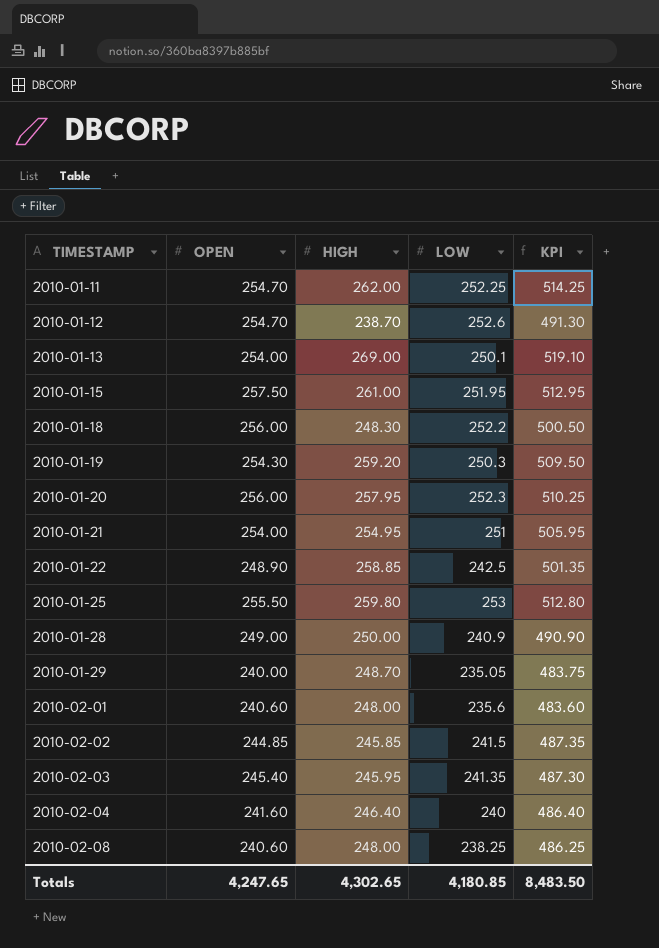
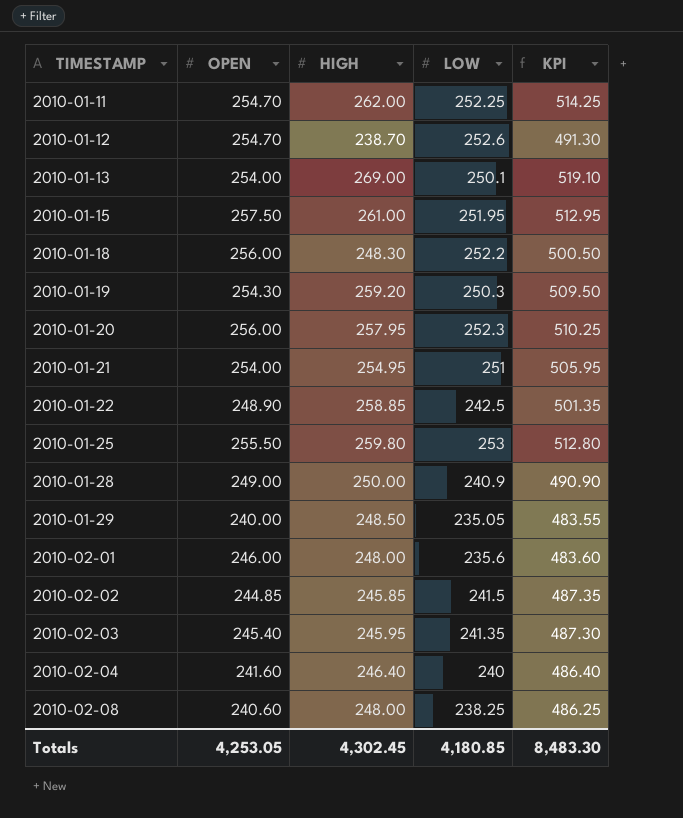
2010-01-29 | HIGH: 248.70 -> 248.50
2010-01-29 | KPI: 483.75 -> 483.55
2010-02-01 | OPEN: 240.60 -> 246.00
Totals | OPEN: 4,247.65 -> 4,253.05
Totals | HIGH: 4,302.65 -> 4,302.45
Totals | KPI: 8,483.50 -> 8,483.30

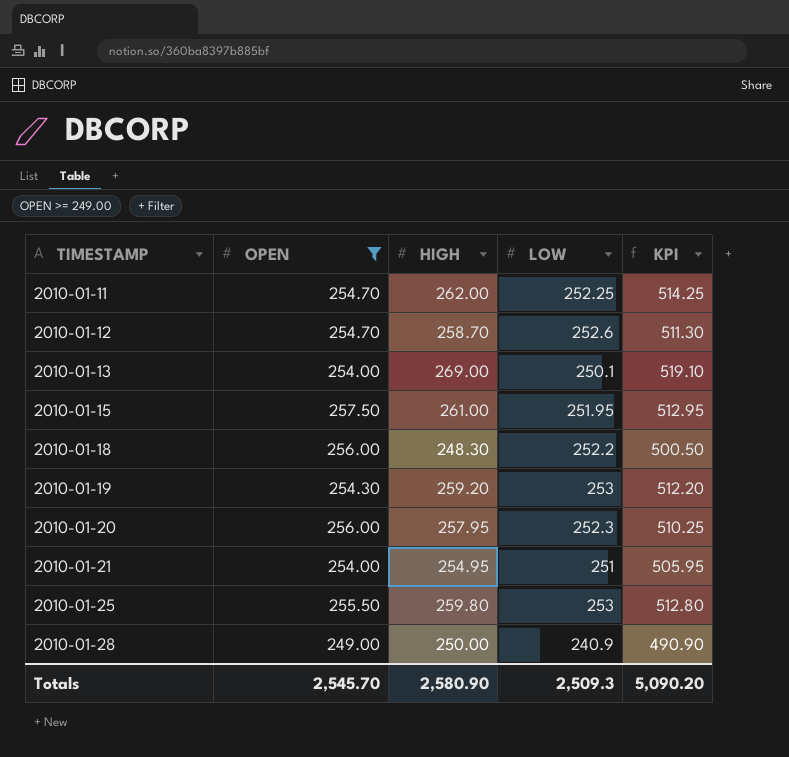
filter: none -> OPEN >= 249.00
2010-01-12 | HIGH: 238.70 -> 258.70
2010-01-12 | KPI: 491.30 -> 511.30
2010-01-19 | LOW: 250.3 -> 253
2010-01-19 | KPI: 509.50 -> 512.20
Totals | OPEN: 4,253.05 -> 2,545.70
Totals | HIGH: 4,302.45 -> 2,580.90
Totals | LOW: 4,180.85 -> 2,509.3
Totals | KPI: 8,483.30 -> 5,090.20

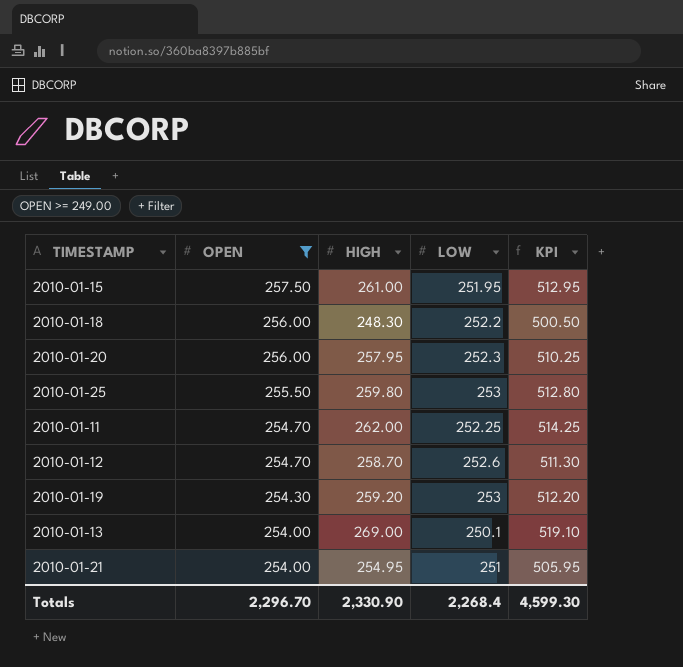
row order: TIMESTAMP ascending -> OPEN descending
row 2010-01-28: 249.00 | 250.00 | 240.9 | 490.90 -> none
Totals | OPEN: 2,545.70 -> 2,296.70
Totals | HIGH: 2,580.90 -> 2,330.90
Totals | LOW: 2,509.3 -> 2,268.4
Totals | KPI: 5,090.20 -> 4,599.30

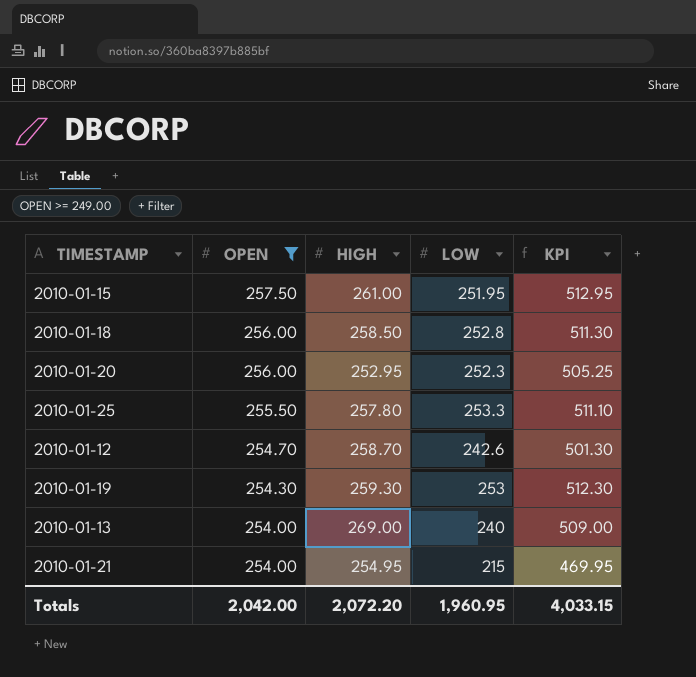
row 2010-01-11: 254.70 | 262.00 | 252.25 | 514.25 -> none
2010-01-18 | HIGH: 248.30 -> 258.50
2010-01-18 | LOW: 252.2 -> 252.8
2010-01-18 | KPI: 500.50 -> 511.30
2010-01-20 | HIGH: 257.95 -> 252.95
2010-01-20 | KPI: 510.25 -> 505.25
2010-01-25 | HIGH: 259.80 -> 257.80
2010-01-25 | LOW: 253 -> 253.3
2010-01-25 | KPI: 512.80 -> 511.10
2010-01-12 | LOW: 252.6 -> 242.6
2010-01-12 | KPI: 511.30 -> 501.30
2010-01-19 | HIGH: 259.20 -> 259.30
2010-01-19 | KPI: 512.20 -> 512.30
2010-01-13 | LOW: 250.1 -> 240
2010-01-13 | KPI: 519.10 -> 509.00
2010-01-21 | LOW: 251 -> 215
2010-01-21 | KPI: 505.95 -> 469.95
Totals | OPEN: 2,296.70 -> 2,042.00
Totals | HIGH: 2,330.90 -> 2,072.20
Totals | LOW: 2,268.4 -> 1,960.95
Totals | KPI: 4,599.30 -> 4,033.15

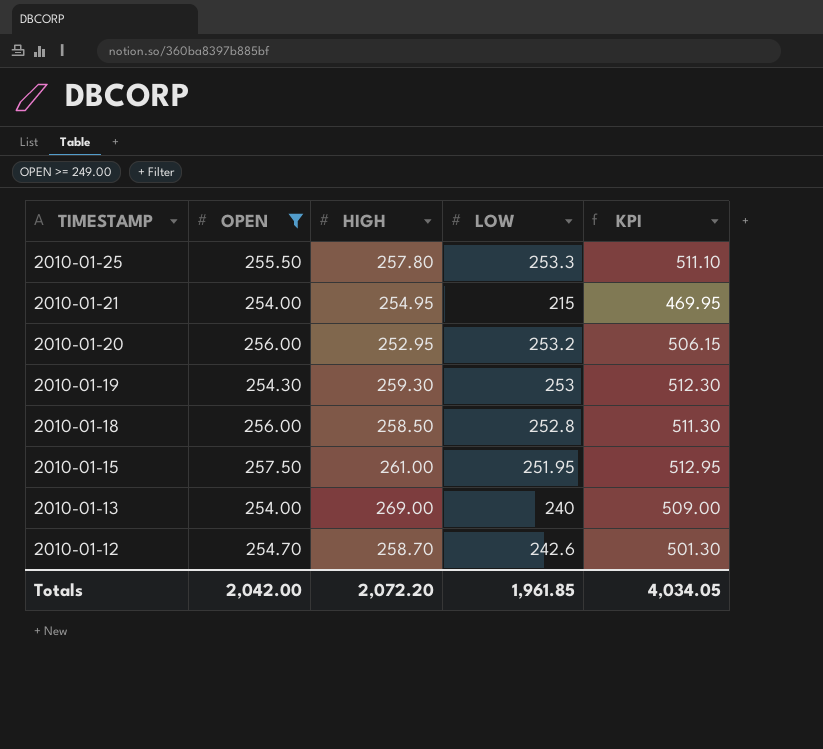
row order: OPEN descending -> TIMESTAMP descending
2010-01-20 | LOW: 252.3 -> 253.2
2010-01-20 | KPI: 505.25 -> 506.15
Totals | LOW: 1,960.95 -> 1,961.85
Totals | KPI: 4,033.15 -> 4,034.05

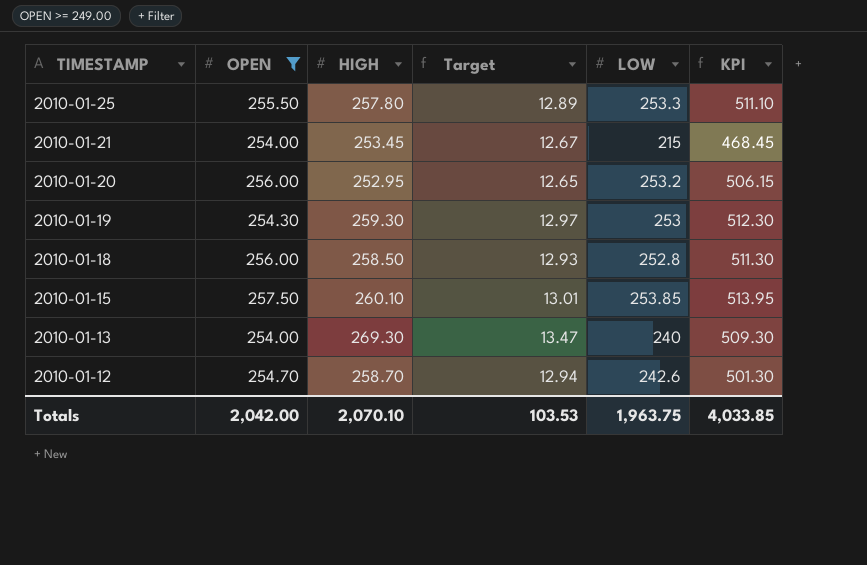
column Target | formula: none -> [HIGH] * 0.05
2010-01-21 | HIGH: 254.95 -> 253.45
2010-01-21 | KPI: 469.95 -> 468.45
2010-01-15 | HIGH: 261.00 -> 260.10
2010-01-15 | LOW: 251.95 -> 253.85
2010-01-15 | KPI: 512.95 -> 513.95
2010-01-13 | HIGH: 269.00 -> 269.30
2010-01-13 | KPI: 509.00 -> 509.30
Totals | HIGH: 2,072.20 -> 2,070.10
Totals | LOW: 1,961.85 -> 1,963.75
Totals | KPI: 4,034.05 -> 4,033.85

